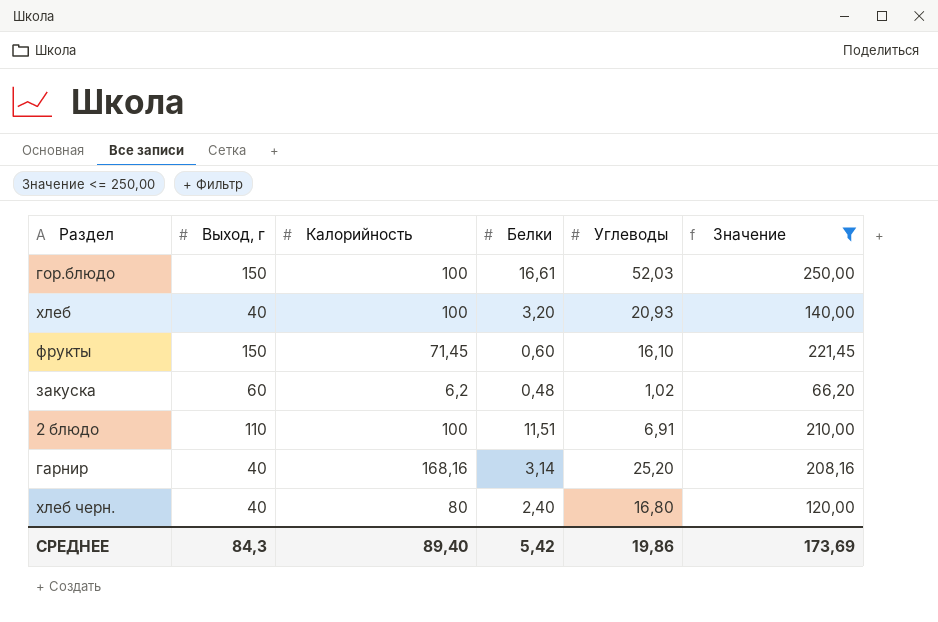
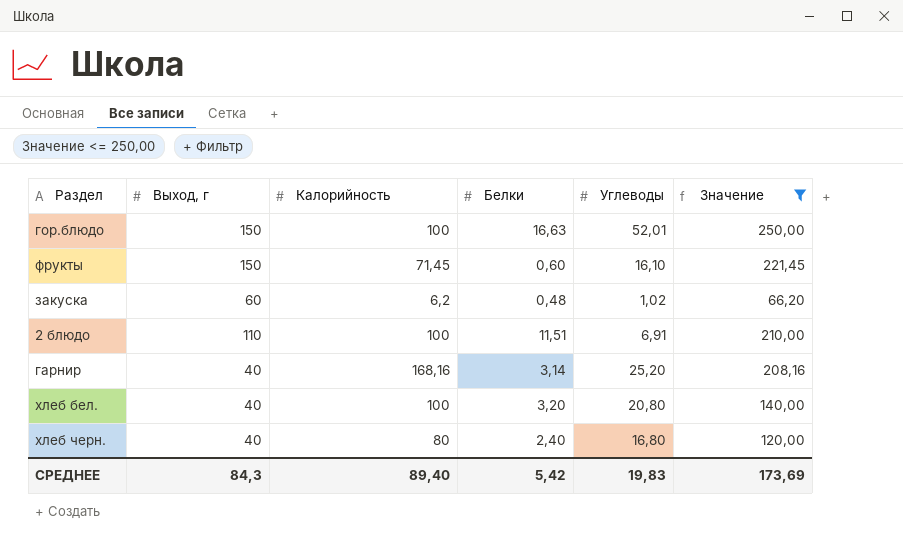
row хлеб: 40 | 100 | 3,20 | 20,93 | 140,00 -> none
гор.блюдо | Белки: 16,61 -> 16,63
гор.блюдо | Углеводы: 52,03 -> 52,01
row хлеб бел.: none -> 40 | 100 | 3,20 | 20,80 | 140,00
СРЕДНЕЕ | Углеводы: 19,86 -> 19,83

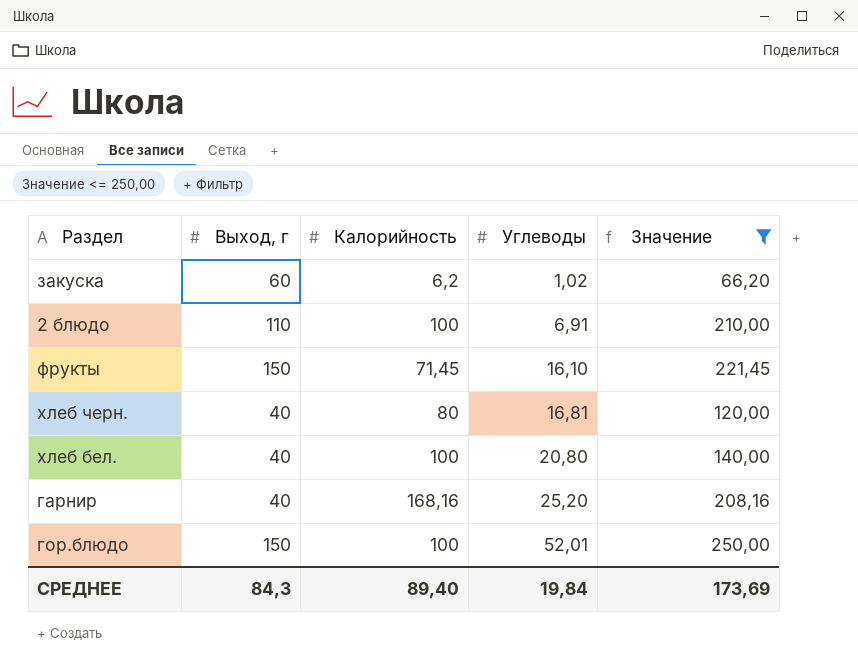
row order: none -> Углеводы ascending
column Белки | position: 4 -> none
хлеб черн. | Углеводы: 16,80 -> 16,81
СРЕДНЕЕ | Углеводы: 19,83 -> 19,84

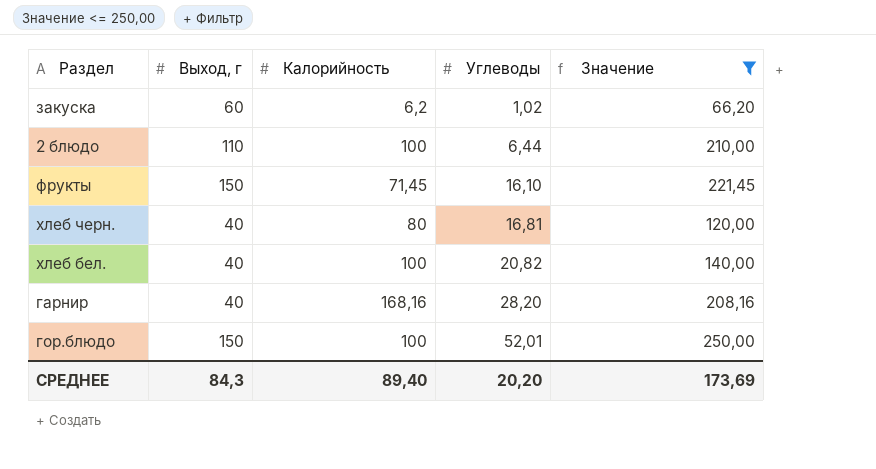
2 блюдо | Углеводы: 6,91 -> 6,44
хлеб бел. | Углеводы: 20,80 -> 20,82
гарнир | Углеводы: 25,20 -> 28,20
СРЕДНЕЕ | Углеводы: 19,84 -> 20,20

